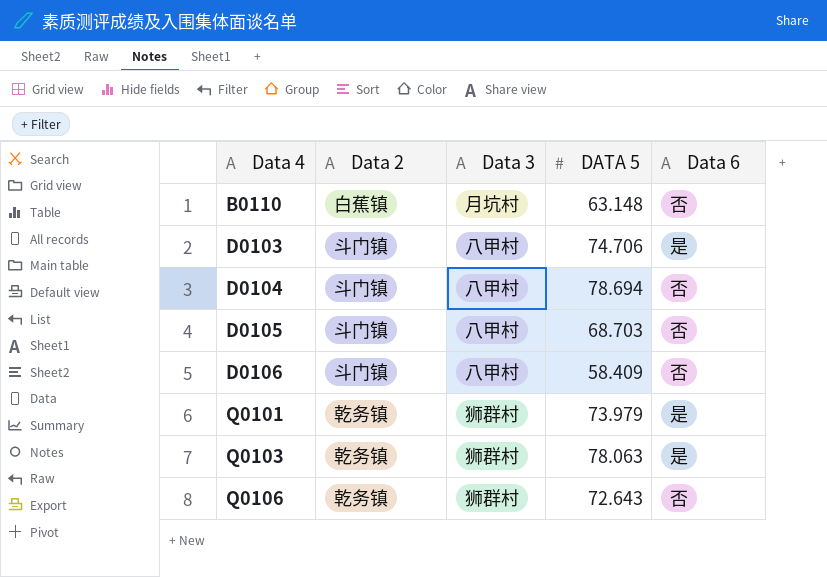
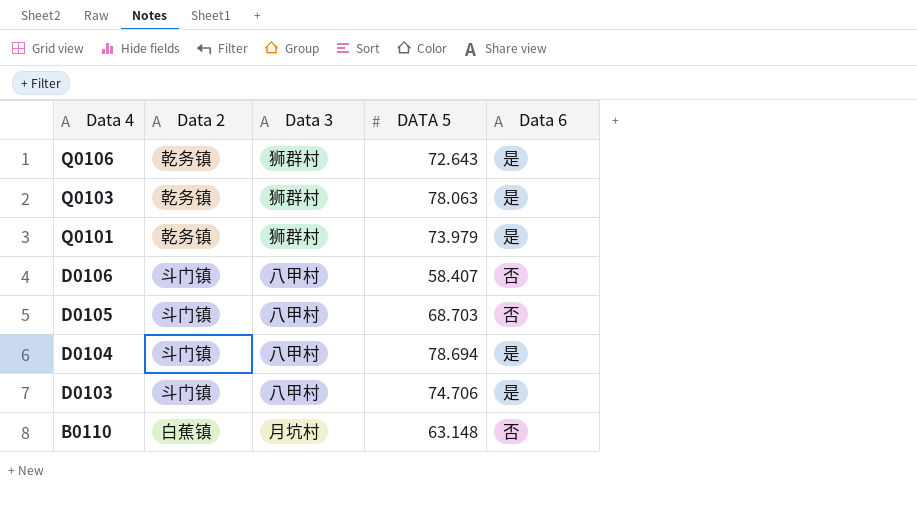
row order: Data 4 ascending -> Data 4 descending
Q0106 | Data 6: 否 -> 是
D0106 | DATA 5: 58.409 -> 58.407
D0104 | Data 6: 否 -> 是

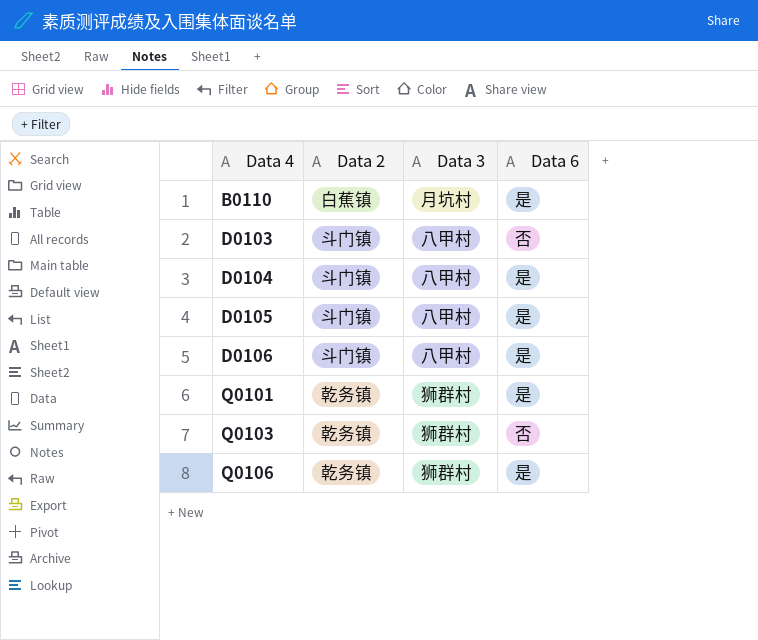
row order: Data 4 descending -> Data 4 ascending
column DATA 5 | position: 4 -> none
B0110 | Data 6: 否 -> 是
D0103 | Data 6: 是 -> 否
D0105 | Data 6: 否 -> 是
D0106 | Data 6: 否 -> 是
Q0103 | Data 6: 是 -> 否

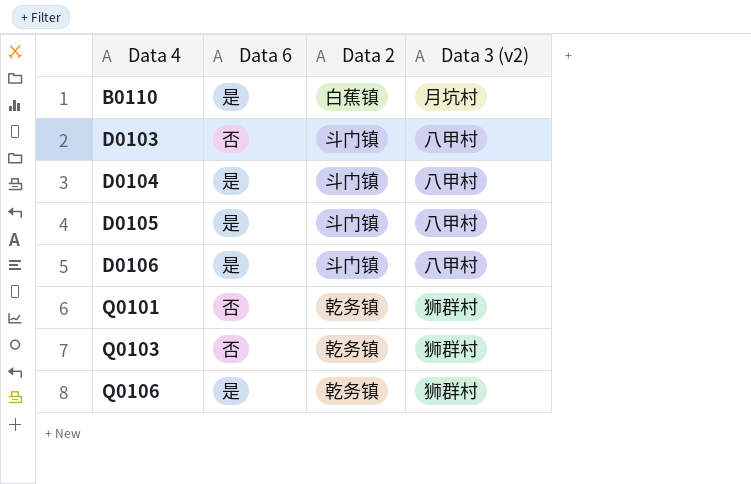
column Data 6 | position: 4 -> 2
column name: Data 3 -> Data 3 (v2)
Q0101 | Data 6: 是 -> 否

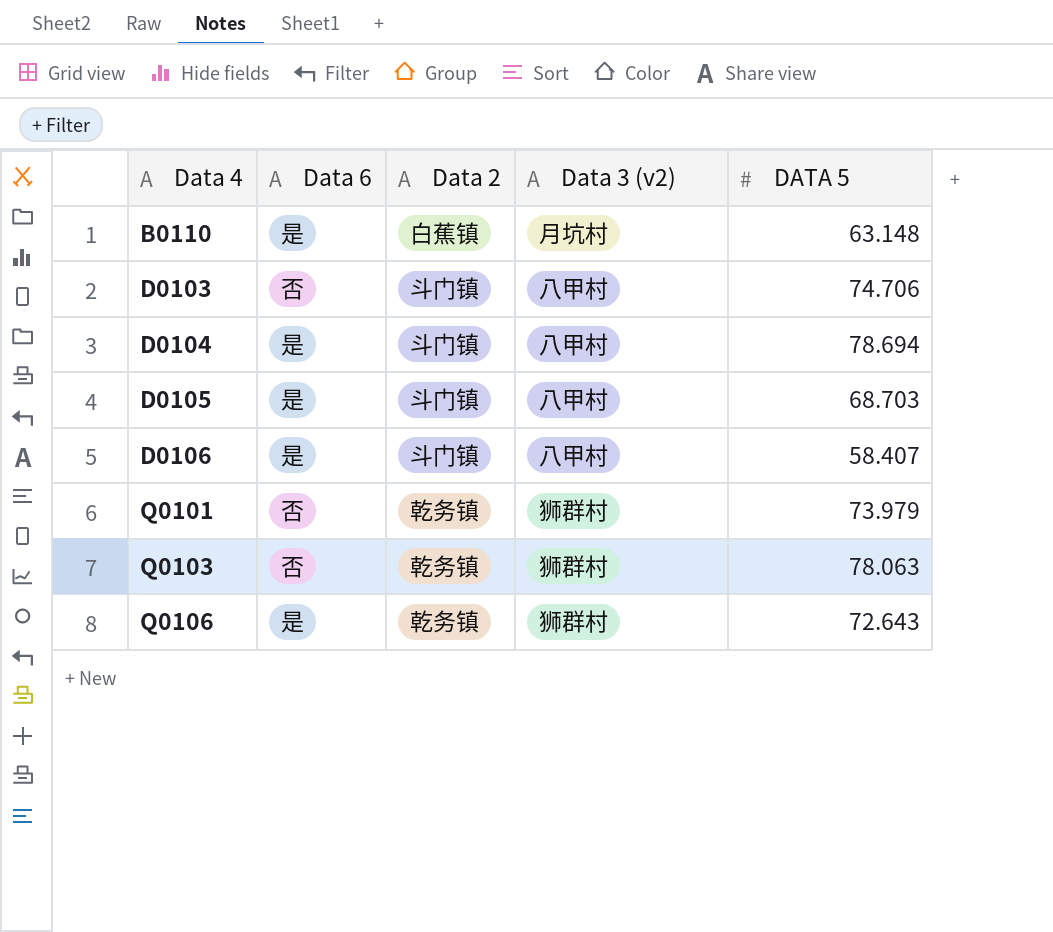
column DATA 5 | position: none -> 5

